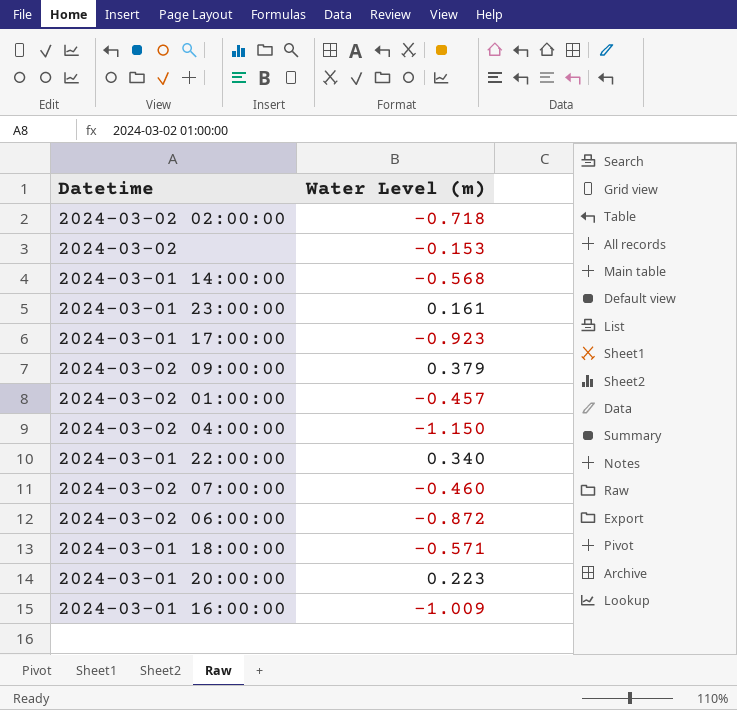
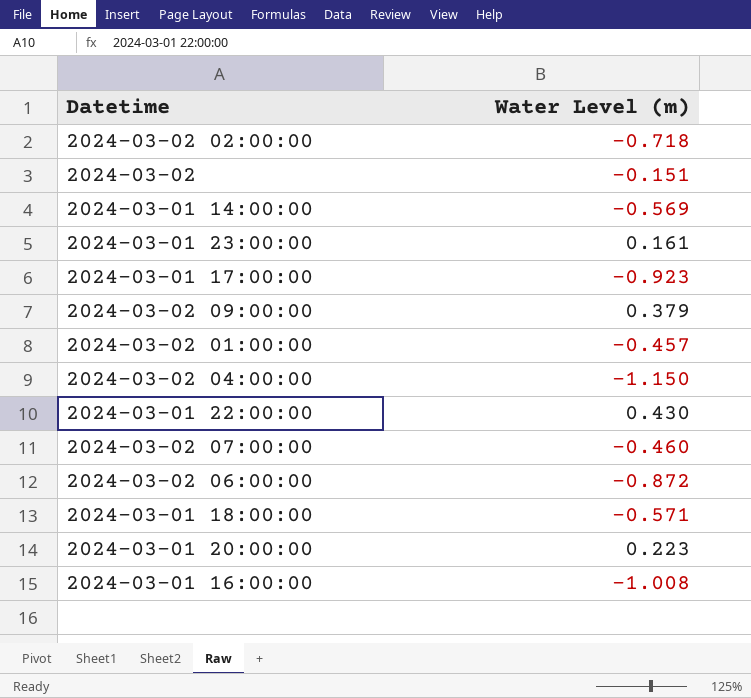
2024-03-02 | Water Level (m): -0.153 -> -0.151
2024-03-01 14:00:00 | Water Level (m): -0.568 -> -0.569
2024-03-01 22:00:00 | Water Level (m): 0.340 -> 0.430
2024-03-01 16:00:00 | Water Level (m): -1.009 -> -1.008

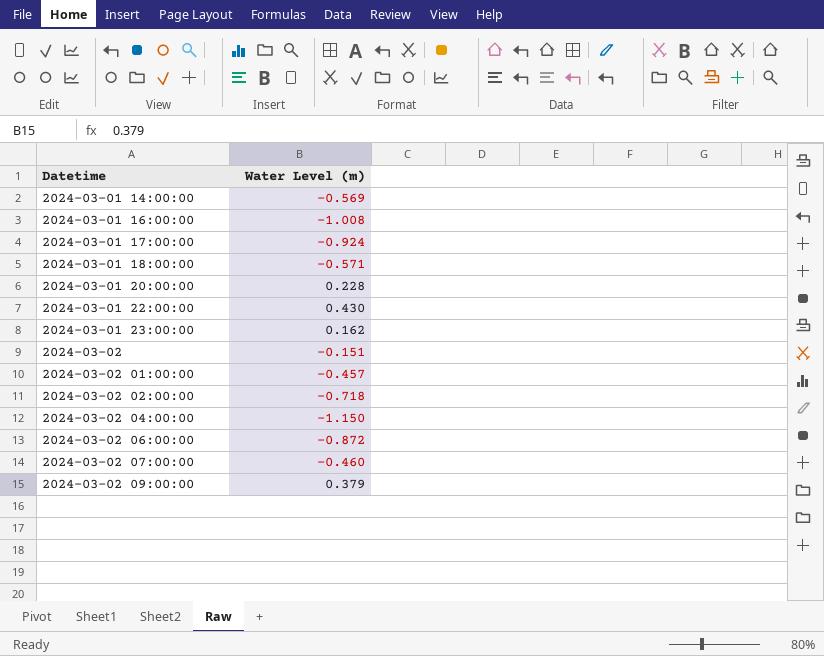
row order: none -> Datetime ascending
2024-03-01 17:00:00 | Water Level (m): -0.923 -> -0.924
2024-03-01 20:00:00 | Water Level (m): 0.223 -> 0.228
2024-03-01 23:00:00 | Water Level (m): 0.161 -> 0.162

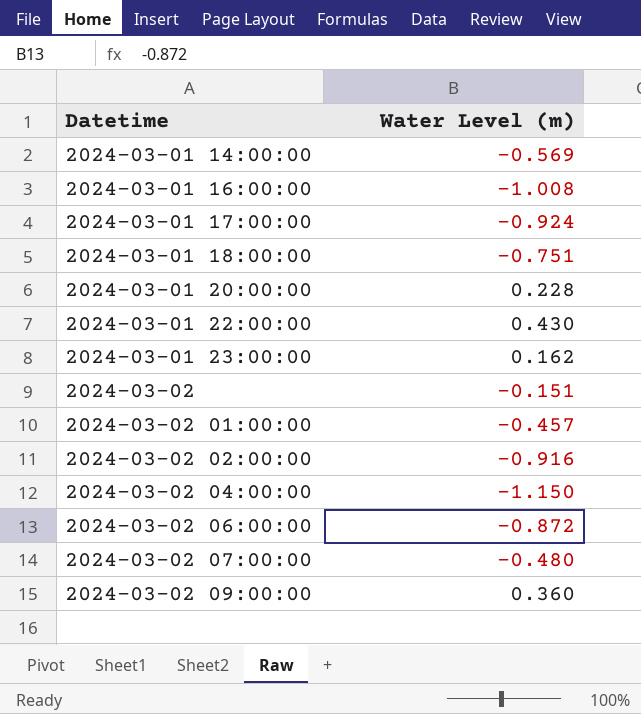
2024-03-01 18:00:00 | Water Level (m): -0.571 -> -0.751
2024-03-02 02:00:00 | Water Level (m): -0.718 -> -0.916
2024-03-02 07:00:00 | Water Level (m): -0.460 -> -0.480
2024-03-02 09:00:00 | Water Level (m): 0.379 -> 0.360

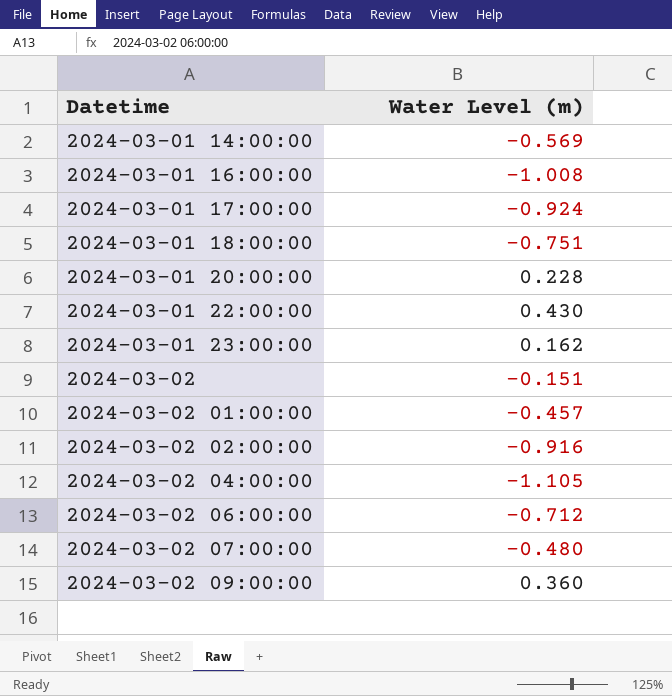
2024-03-02 04:00:00 | Water Level (m): -1.150 -> -1.105
2024-03-02 06:00:00 | Water Level (m): -0.872 -> -0.712

